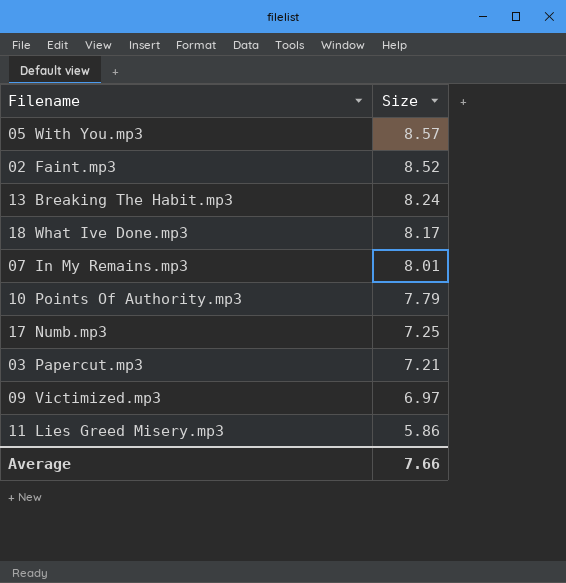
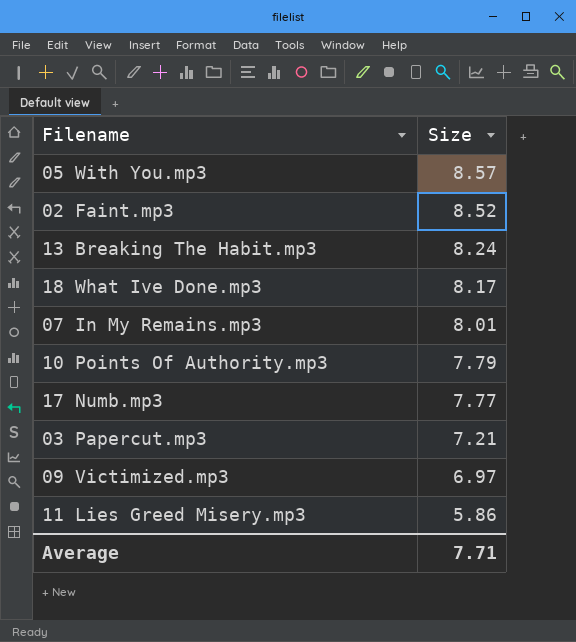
17 Numb.mp3 | Size: 7.25 -> 7.77
Average | Size: 7.66 -> 7.71

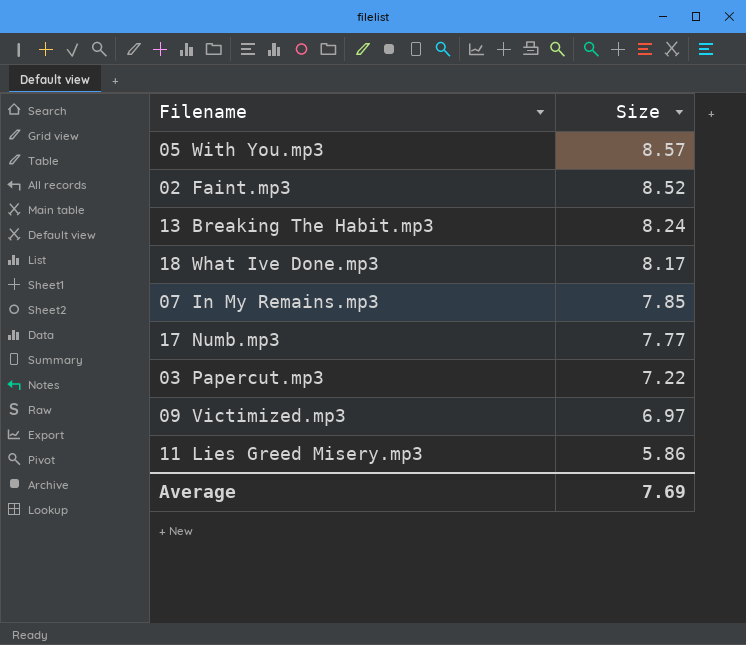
row 10 Points Of Authority.mp3: 7.79 -> none
07 In My Remains.mp3 | Size: 8.01 -> 7.85
03 Papercut.mp3 | Size: 7.21 -> 7.22
Average | Size: 7.71 -> 7.69

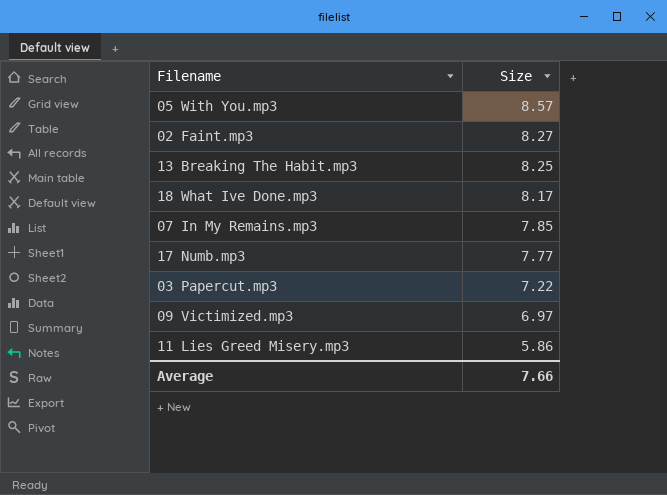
02 Faint.mp3 | Size: 8.52 -> 8.27
13 Breaking The Habit.mp3 | Size: 8.24 -> 8.25
Average | Size: 7.69 -> 7.66

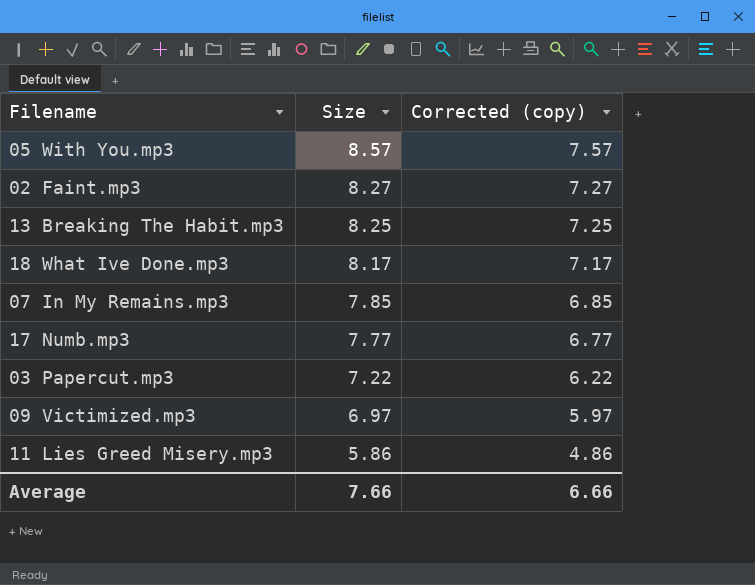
column Corrected (copy) | formula: none -> [Size] - 1

